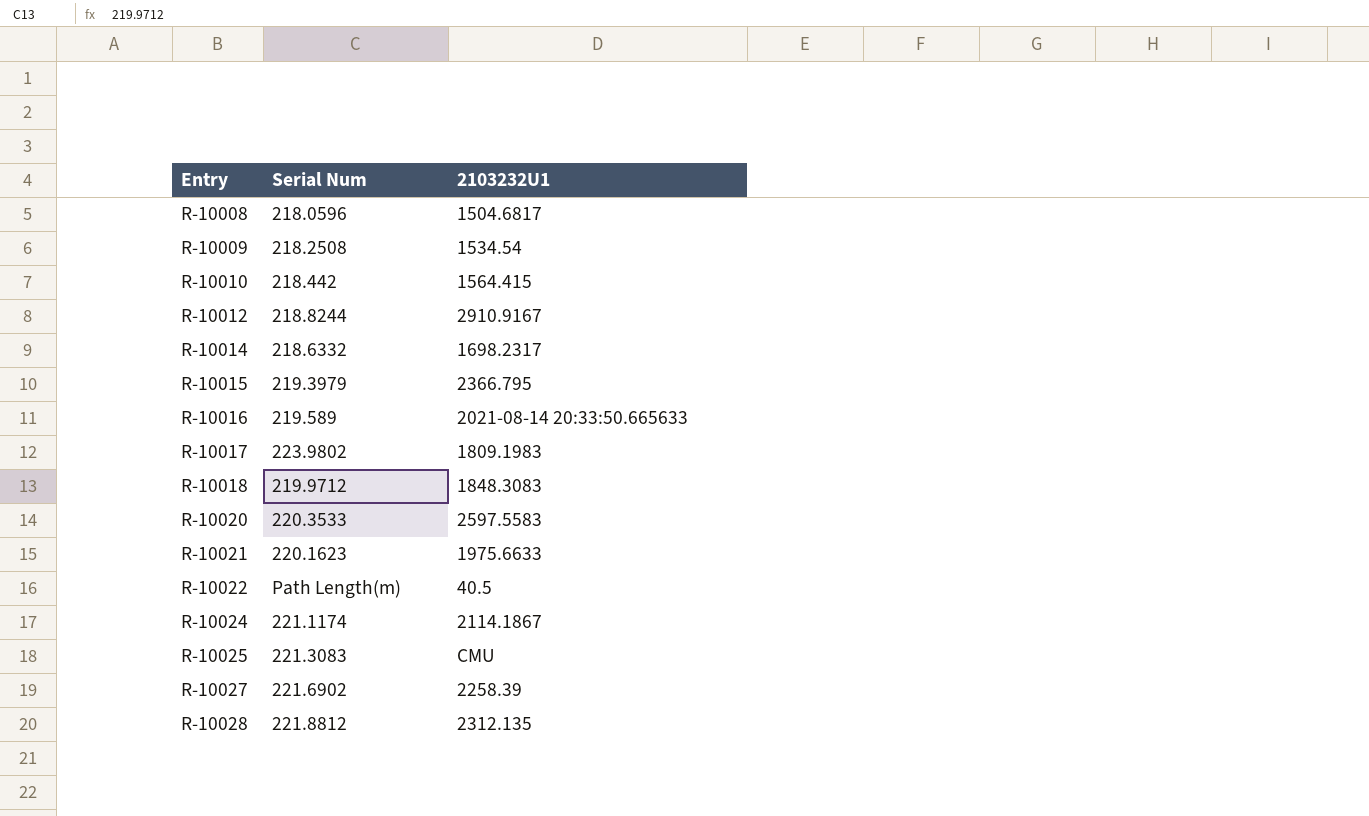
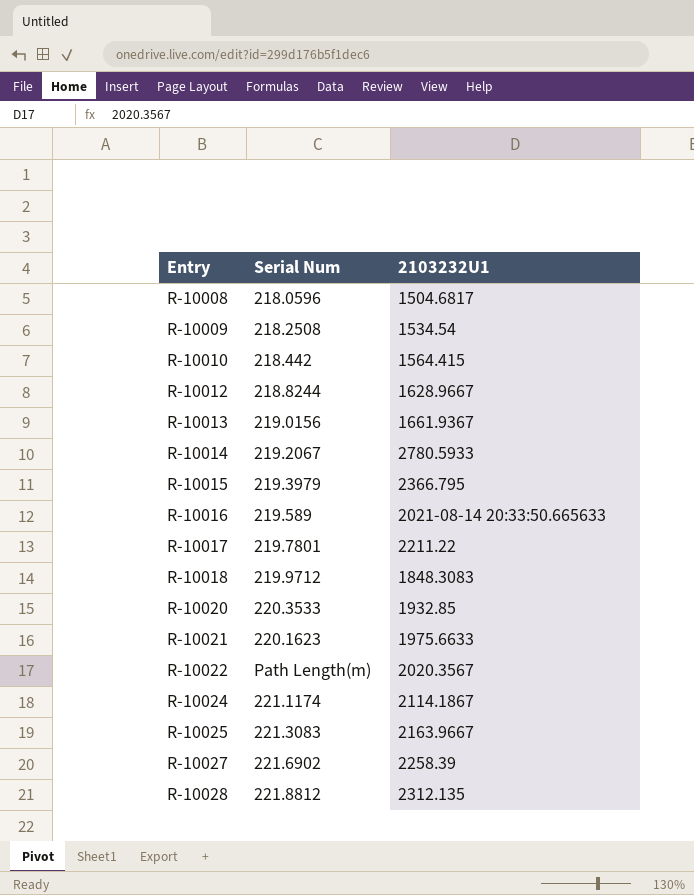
R-10012 | 2103232U1: 2910.9167 -> 1628.9667
row R-10013: none -> 219.0156 | 1661.9367
R-10014 | Serial Num: 218.6332 -> 219.2067
R-10014 | 2103232U1: 1698.2317 -> 2780.5933
R-10017 | Serial Num: 223.9802 -> 219.7801
R-10017 | 2103232U1: 1809.1983 -> 2211.22
R-10020 | 2103232U1: 2597.5583 -> 1932.85
R-10022 | 2103232U1: 40.5 -> 2020.3567
R-10025 | 2103232U1: CMU -> 2163.9667

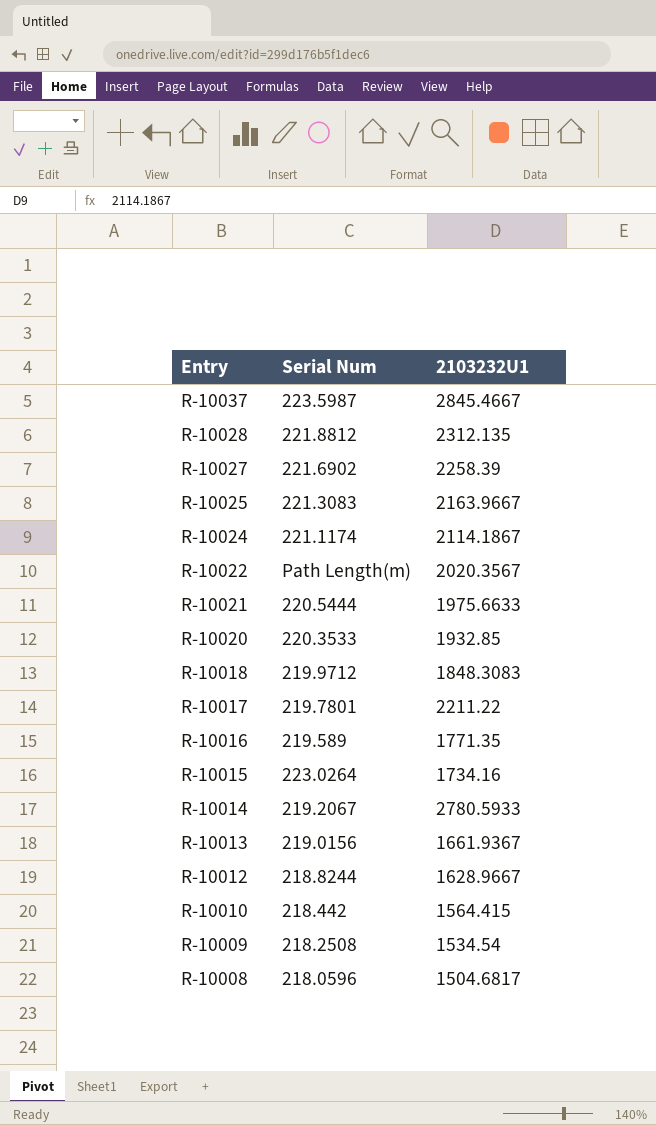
row order: Entry ascending -> Entry descending
row R-10037: none -> 223.5987 | 2845.4667
R-10021 | Serial Num: 220.1623 -> 220.5444
R-10016 | 2103232U1: 2021-08-14 20:33:50.665633 -> 1771.35
R-10015 | Serial Num: 219.3979 -> 223.0264
R-10015 | 2103232U1: 2366.795 -> 1734.16

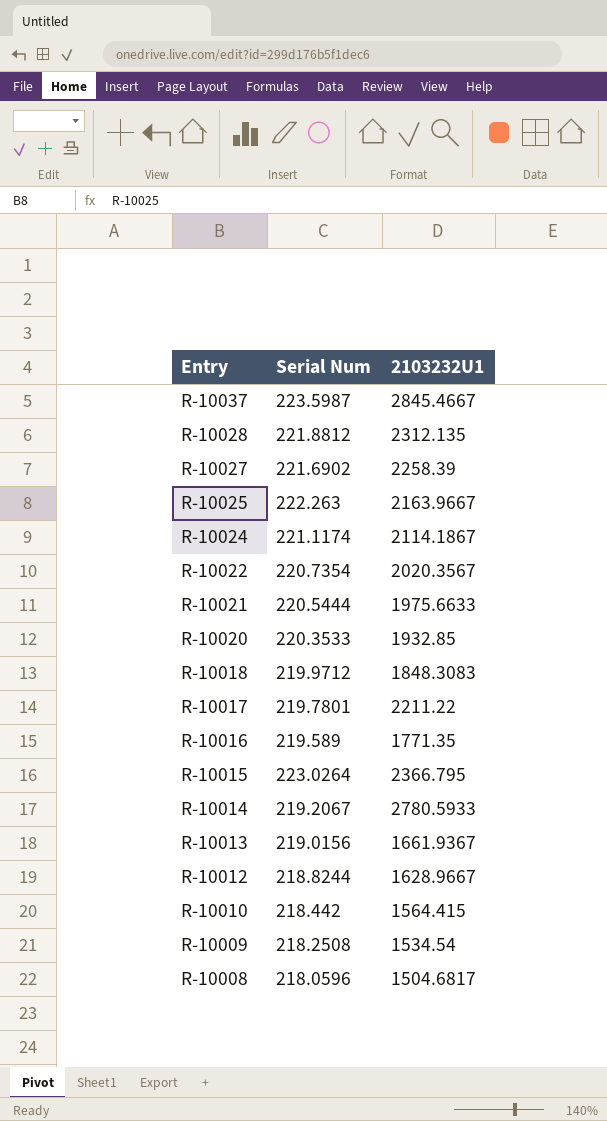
R-10025 | Serial Num: 221.3083 -> 222.263
R-10022 | Serial Num: Path Length(m) -> 220.7354
R-10015 | 2103232U1: 1734.16 -> 2366.795

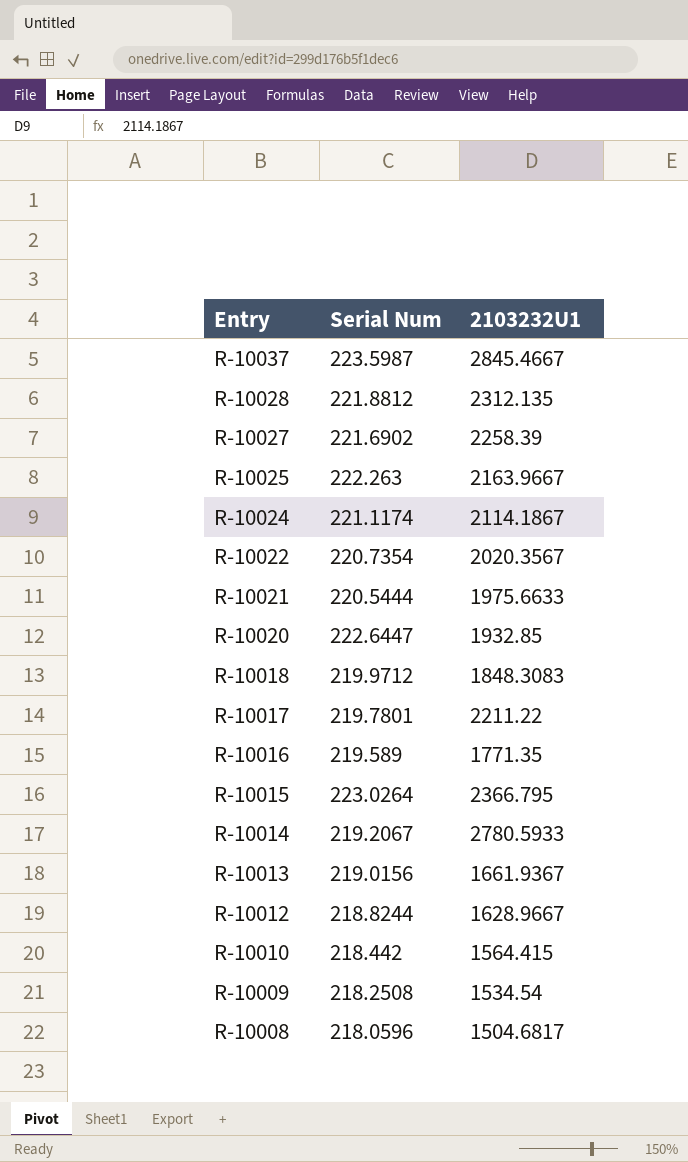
R-10020 | Serial Num: 220.3533 -> 222.6447

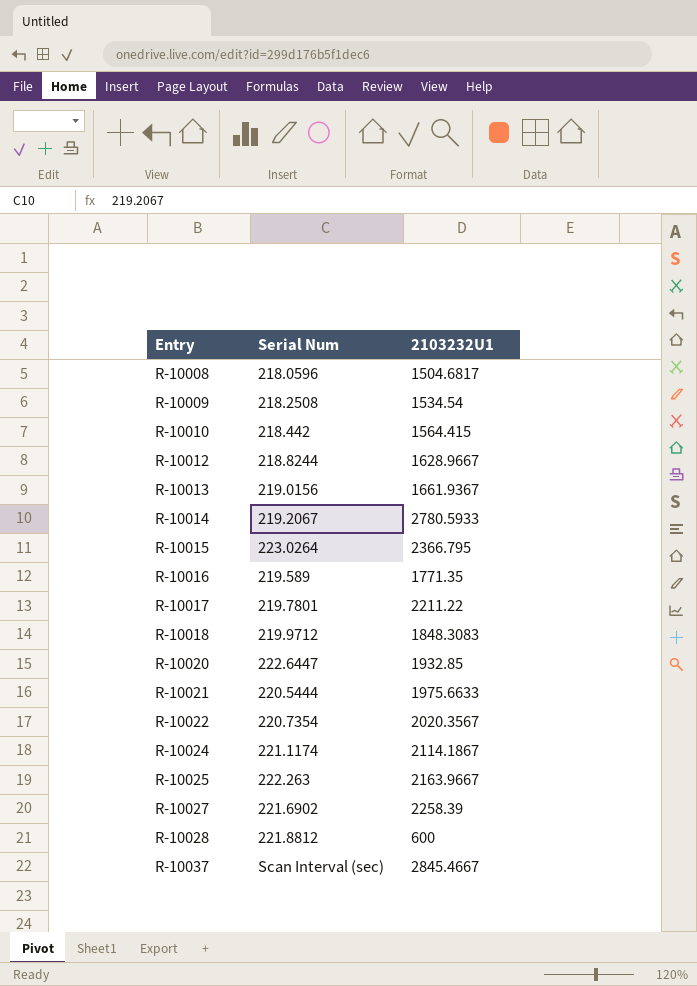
row order: Entry descending -> Entry ascending
R-10028 | 2103232U1: 2312.135 -> 600
R-10037 | Serial Num: 223.5987 -> Scan Interval (sec)

